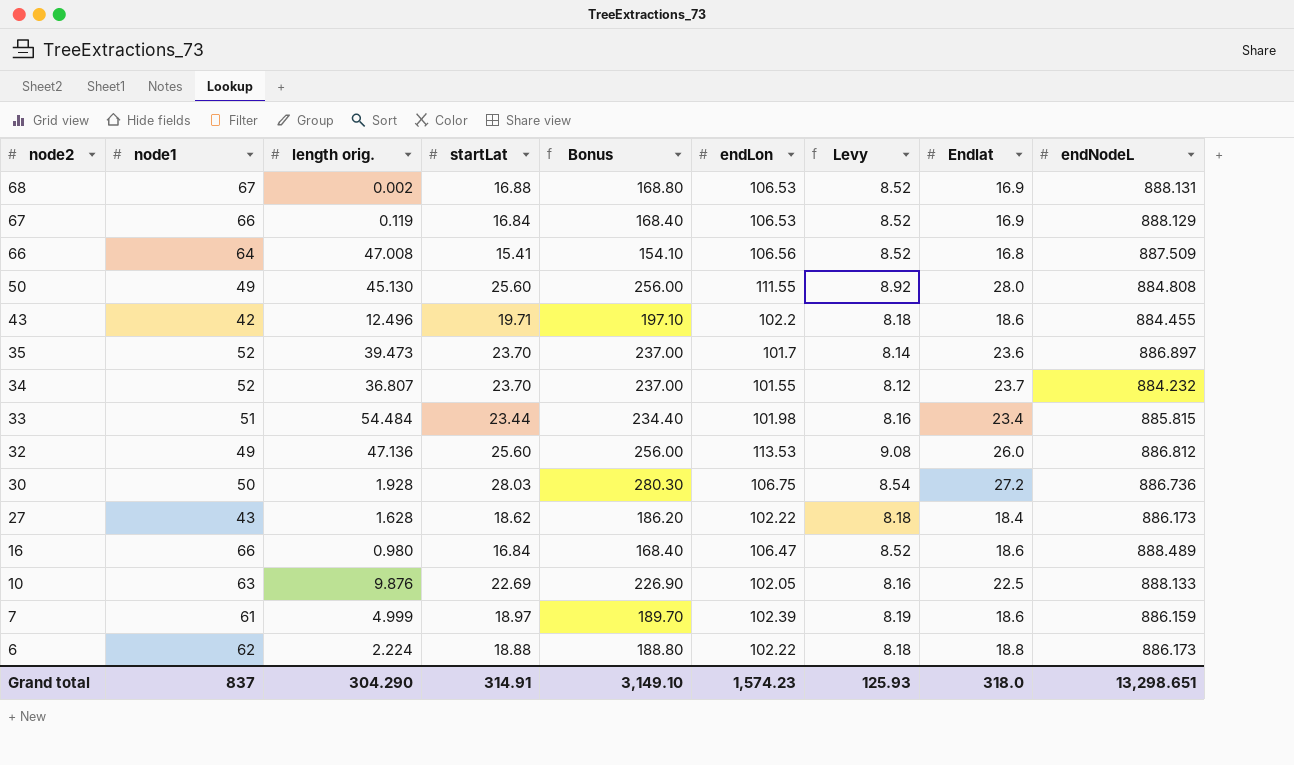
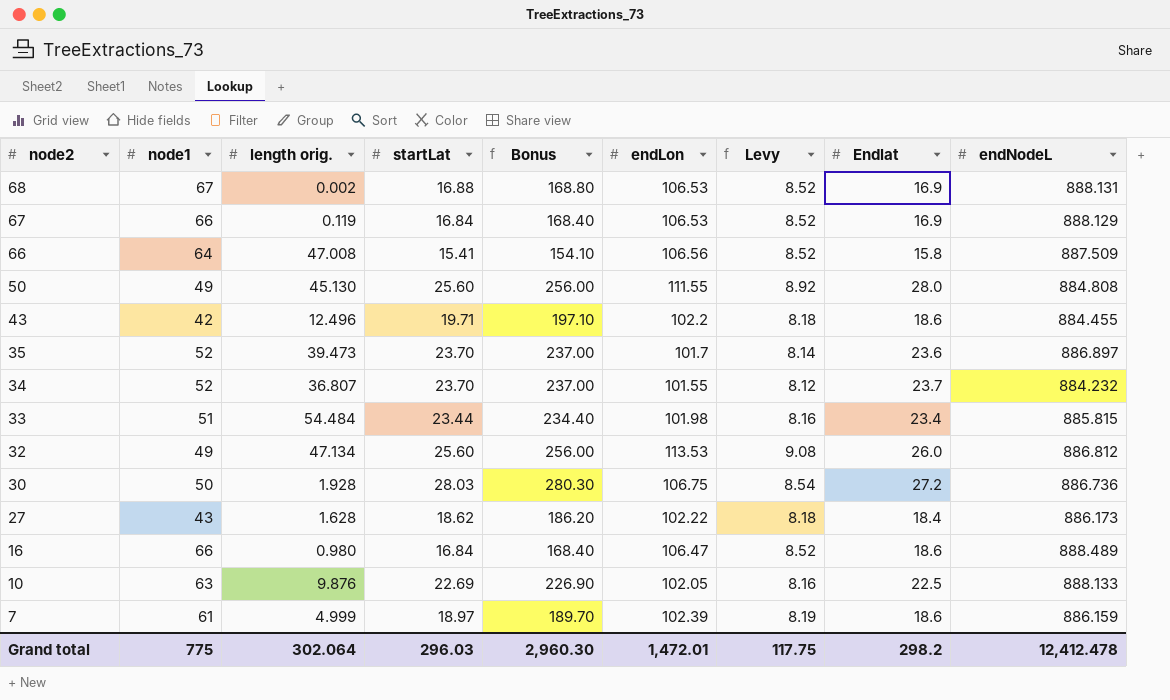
row 6: 62 | 2.224 | 18.88 | 188.80 | 102.22 | 8.18 | 18.8 | 886.173 -> none
66 | Endlat: 16.8 -> 15.8
32 | length orig.: 47.136 -> 47.134
Grand total | node1: 837 -> 775
Grand total | length orig.: 304.290 -> 302.064
Grand total | startLat: 314.91 -> 296.03
Grand total | Bonus: 3,149.10 -> 2,960.30
Grand total | endLon: 1,574.23 -> 1,472.01
Grand total | Levy: 125.93 -> 117.75
Grand total | Endlat: 318.0 -> 298.2
Grand total | endNodeL: 13,298.651 -> 12,412.478

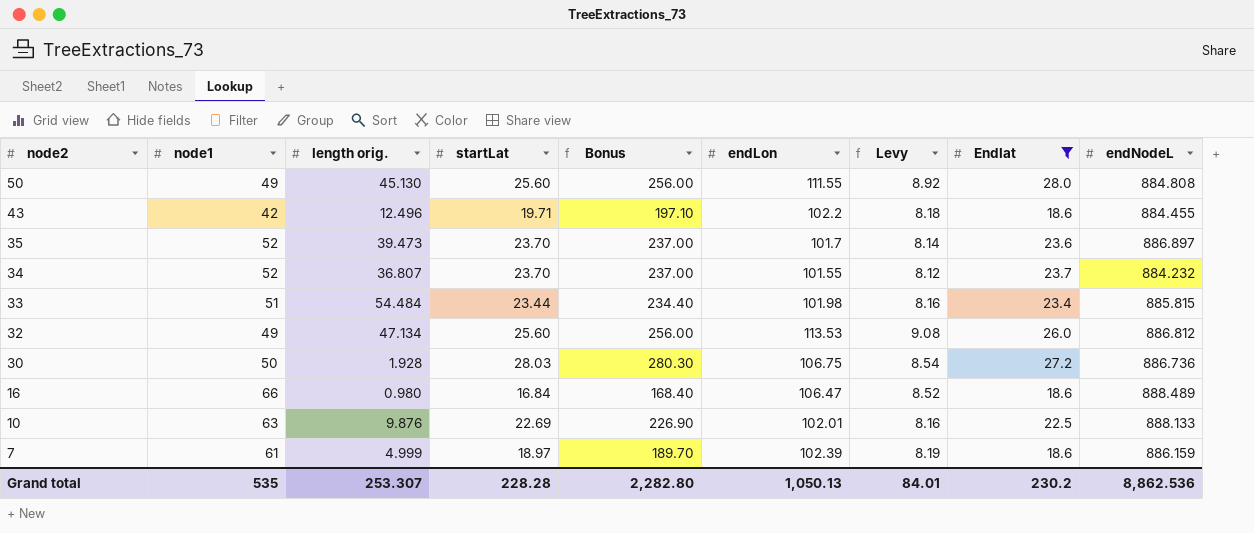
filter: none -> Endlat >= 18.6
10 | endLon: 102.05 -> 102.01
Grand total | node1: 775 -> 535
Grand total | length orig.: 302.064 -> 253.307
Grand total | startLat: 296.03 -> 228.28
Grand total | Bonus: 2,960.30 -> 2,282.80
Grand total | endLon: 1,472.01 -> 1,050.13
Grand total | Levy: 117.75 -> 84.01
Grand total | Endlat: 298.2 -> 230.2
Grand total | endNodeL: 12,412.478 -> 8,862.536

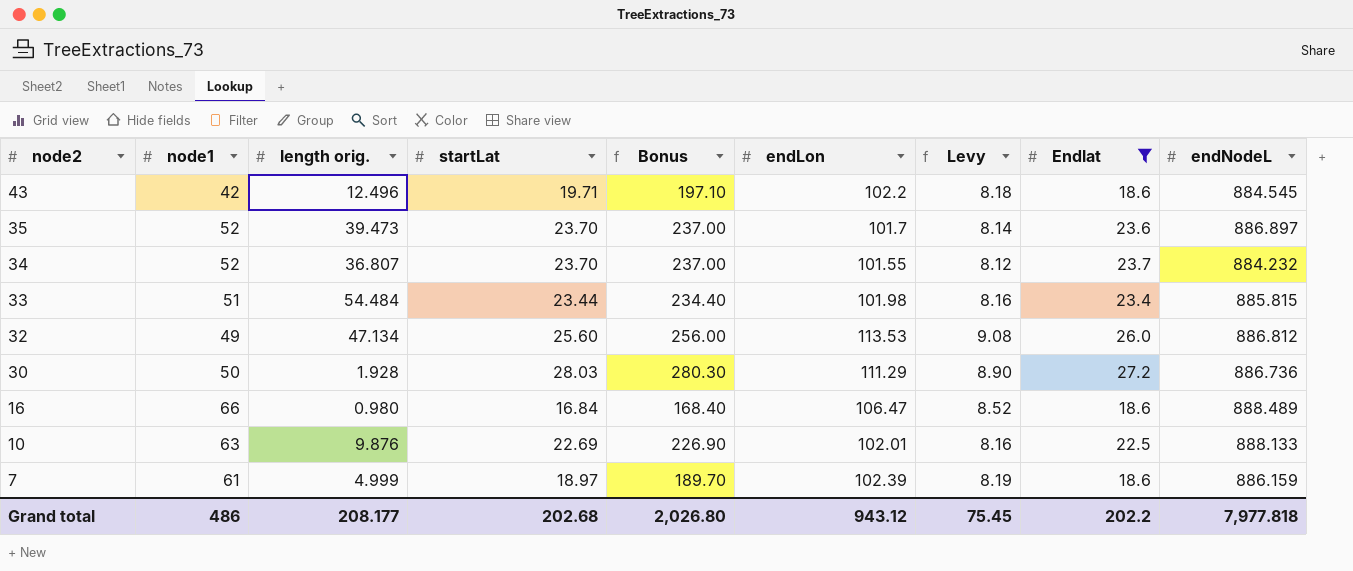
row 50: 49 | 45.130 | 25.60 | 256.00 | 111.55 | 8.92 | 28.0 | 884.808 -> none
43 | endNodeL: 884.455 -> 884.545
30 | endLon: 106.75 -> 111.29
30 | Levy: 8.54 -> 8.90
Grand total | node1: 535 -> 486
Grand total | length orig.: 253.307 -> 208.177
Grand total | startLat: 228.28 -> 202.68
Grand total | Bonus: 2,282.80 -> 2,026.80
Grand total | endLon: 1,050.13 -> 943.12
Grand total | Levy: 84.01 -> 75.45
Grand total | Endlat: 230.2 -> 202.2
Grand total | endNodeL: 8,862.536 -> 7,977.818

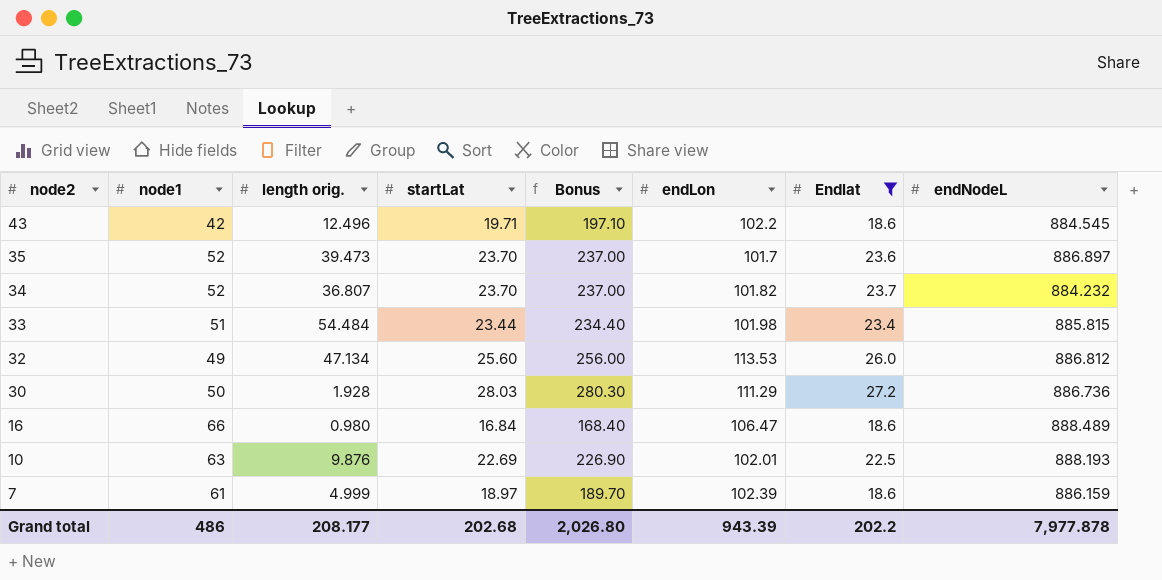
column Levy | formula: [endLon] * 0.08 -> none
34 | endLon: 101.55 -> 101.82
10 | endNodeL: 888.133 -> 888.193
Grand total | endLon: 943.12 -> 943.39
Grand total | endNodeL: 7,977.818 -> 7,977.878

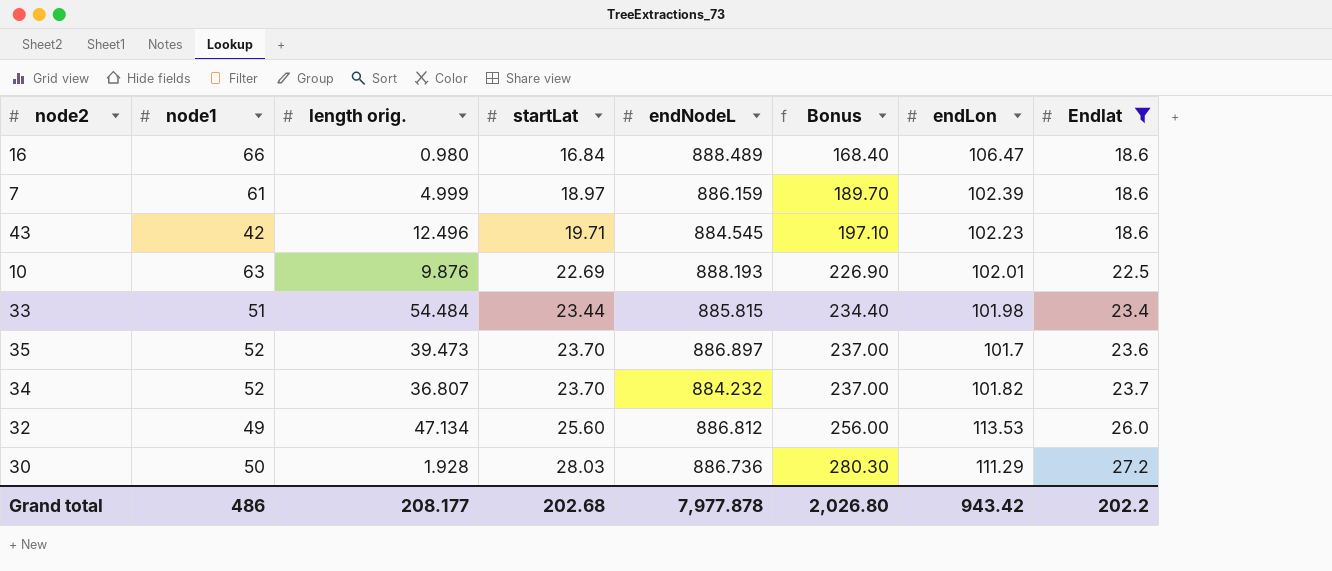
row order: node2 descending -> startLat ascending
column endNodeL | position: 8 -> 5
43 | endLon: 102.2 -> 102.23
Grand total | endLon: 943.39 -> 943.42

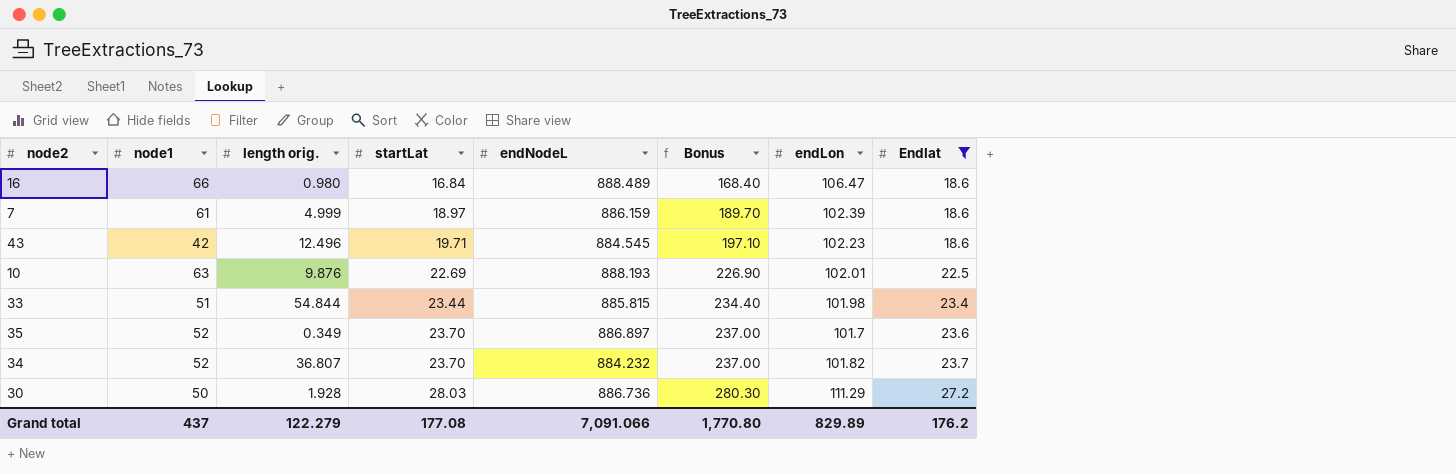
row 32: 49 | 47.134 | 25.60 | 886.812 | 256.00 | 113.53 | 26.0 -> none
33 | length orig.: 54.484 -> 54.844
35 | length orig.: 39.473 -> 0.349
Grand total | node1: 486 -> 437
Grand total | length orig.: 208.177 -> 122.279
Grand total | startLat: 202.68 -> 177.08
Grand total | endNodeL: 7,977.878 -> 7,091.066
Grand total | Bonus: 2,026.80 -> 1,770.80
Grand total | endLon: 943.42 -> 829.89
Grand total | Endlat: 202.2 -> 176.2

